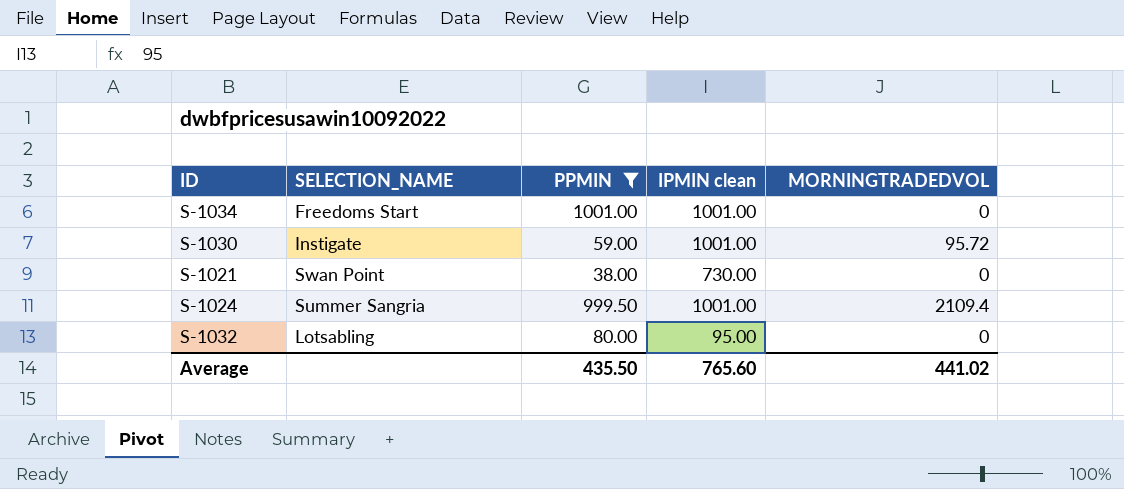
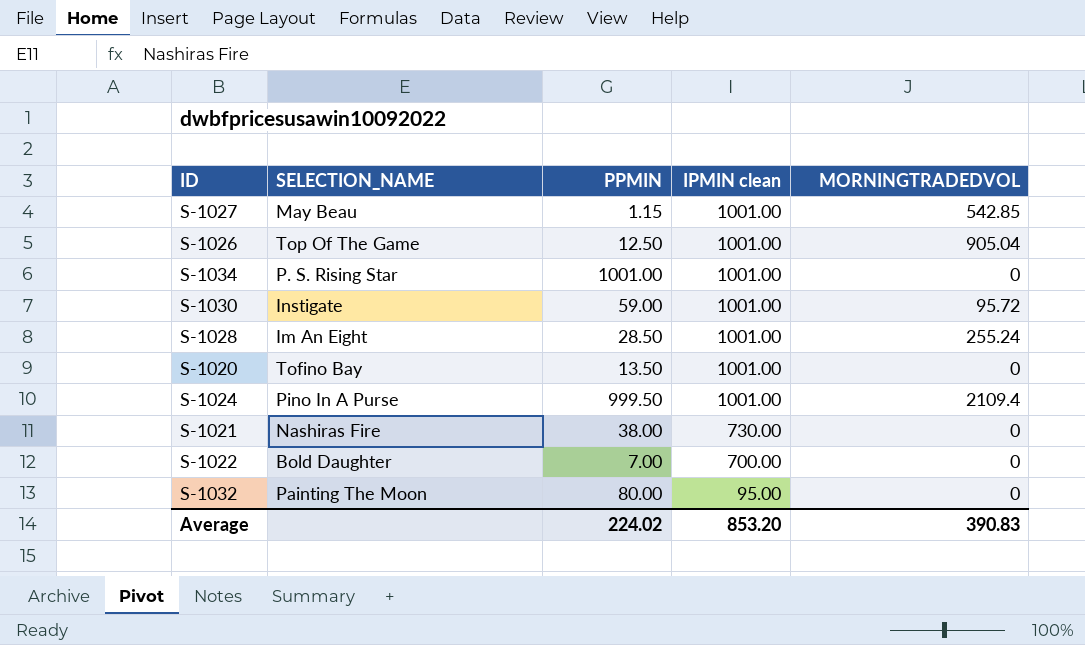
filter: PPMIN >= 38.00 -> none
row order: none -> IPMIN clean descending
S-1034 | SELECTION_NAME: Freedoms Start -> P. S. Rising Star
S-1024 | SELECTION_NAME: Summer Sangria -> Pino In A Purse
S-1021 | SELECTION_NAME: Swan Point -> Nashiras Fire
S-1032 | SELECTION_NAME: Lotsabling -> Painting The Moon
Average | PPMIN: 435.50 -> 224.02
Average | IPMIN clean: 765.60 -> 853.20
Average | MORNINGTRADEDVOL: 441.02 -> 390.83

